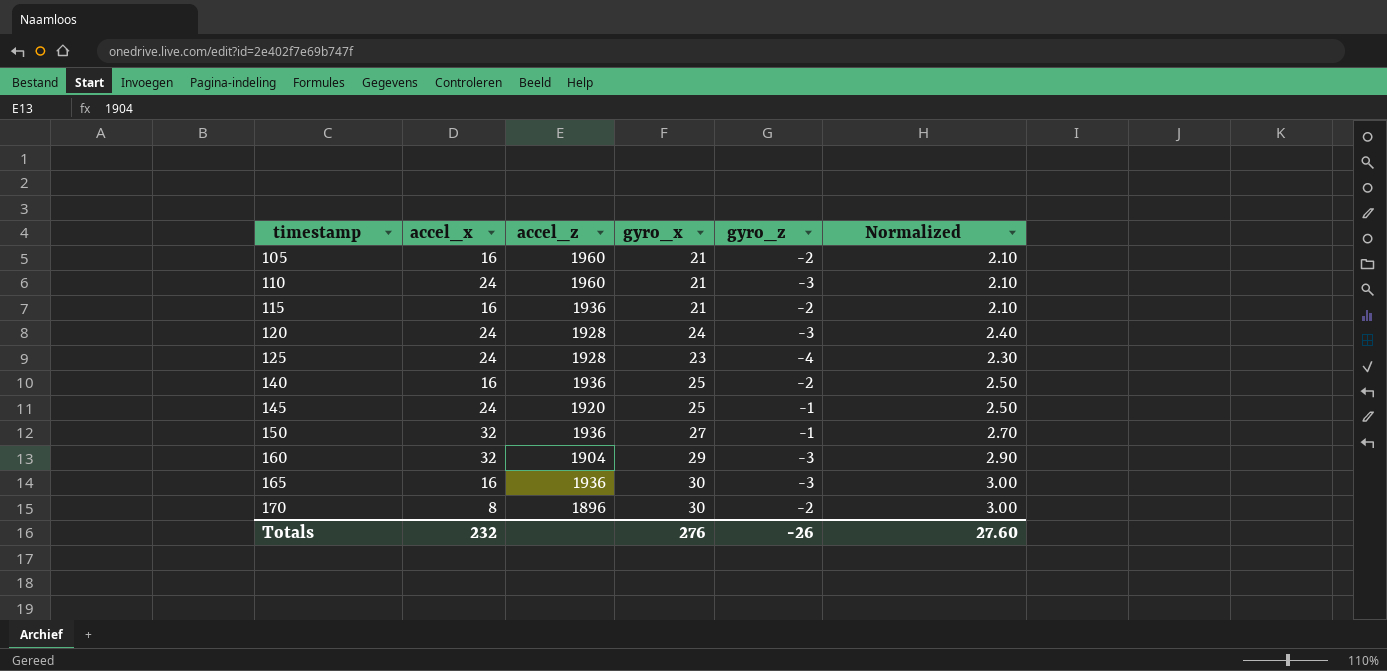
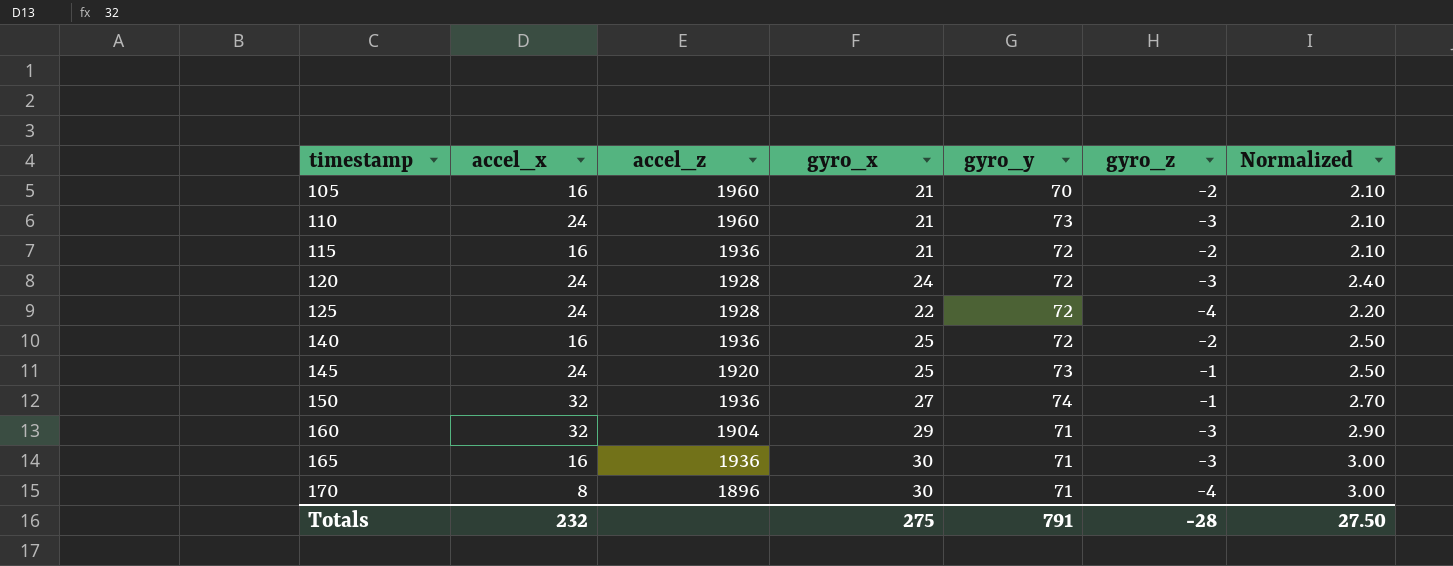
column gyro_y | position: none -> 5
125 | gyro_x: 23 -> 22
125 | Normalized: 2.30 -> 2.20
170 | gyro_z: -2 -> -4
Totals | gyro_x: 276 -> 275
Totals | gyro_z: -26 -> -28
Totals | Normalized: 27.60 -> 27.50

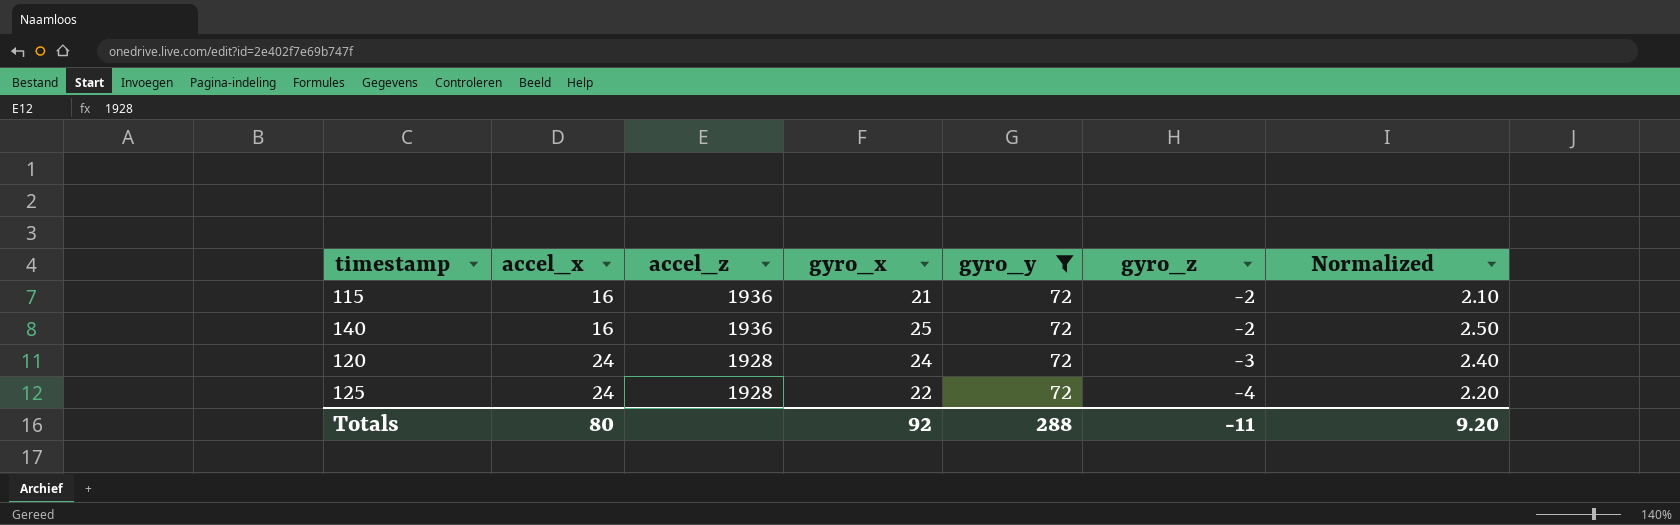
filter: none -> gyro_y = 72
row order: timestamp ascending -> accel_x ascending
Totals | accel_x: 232 -> 80
Totals | gyro_x: 275 -> 92
Totals | gyro_y: 791 -> 288
Totals | gyro_z: -28 -> -11
Totals | Normalized: 27.50 -> 9.20

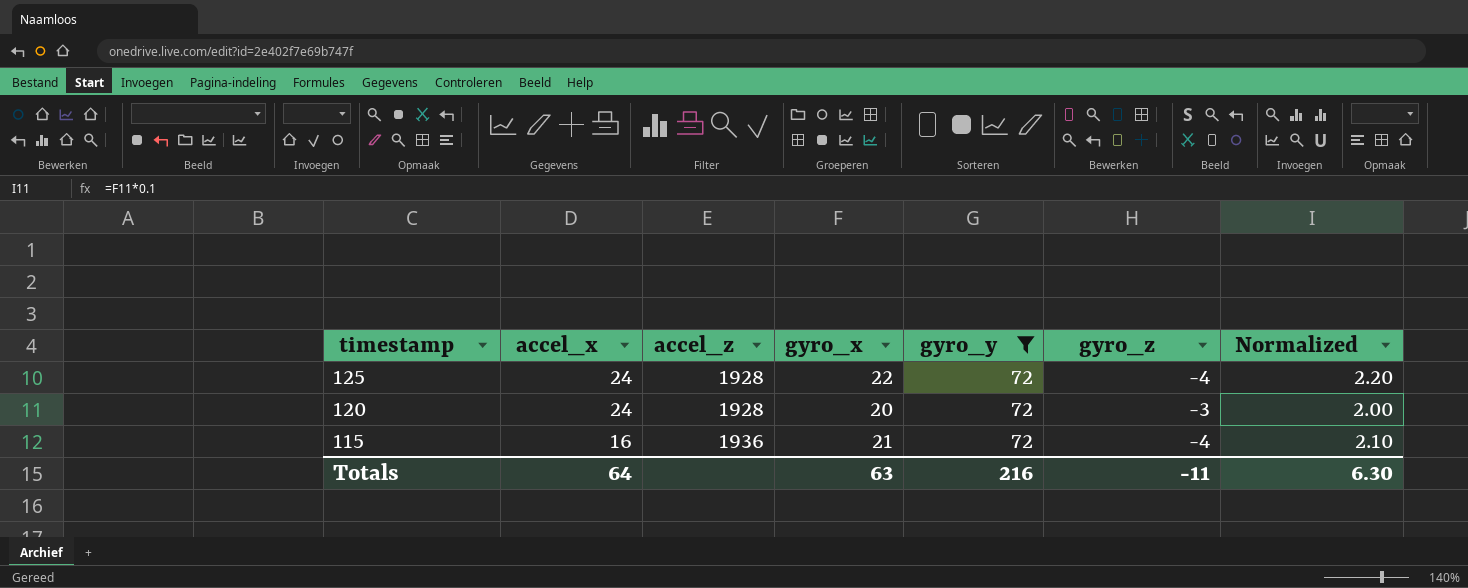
row order: accel_x ascending -> timestamp descending
row 140: 16 | 1936 | 25 | 72 | -2 | 2.50 -> none
120 | gyro_x: 24 -> 20
120 | Normalized: 2.40 -> 2.00
115 | gyro_z: -2 -> -4
Totals | accel_x: 80 -> 64
Totals | gyro_x: 92 -> 63
Totals | gyro_y: 288 -> 216
Totals | Normalized: 9.20 -> 6.30

